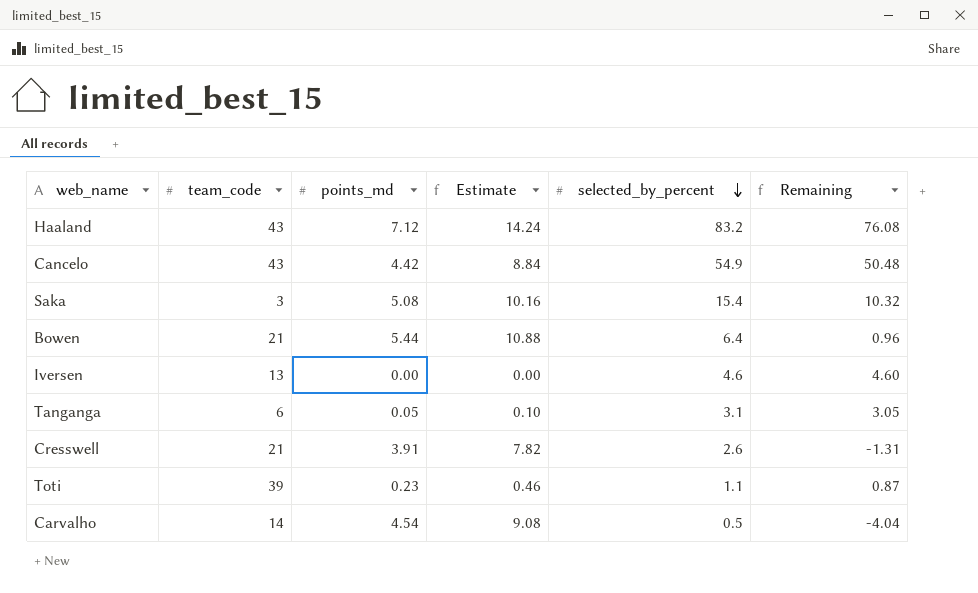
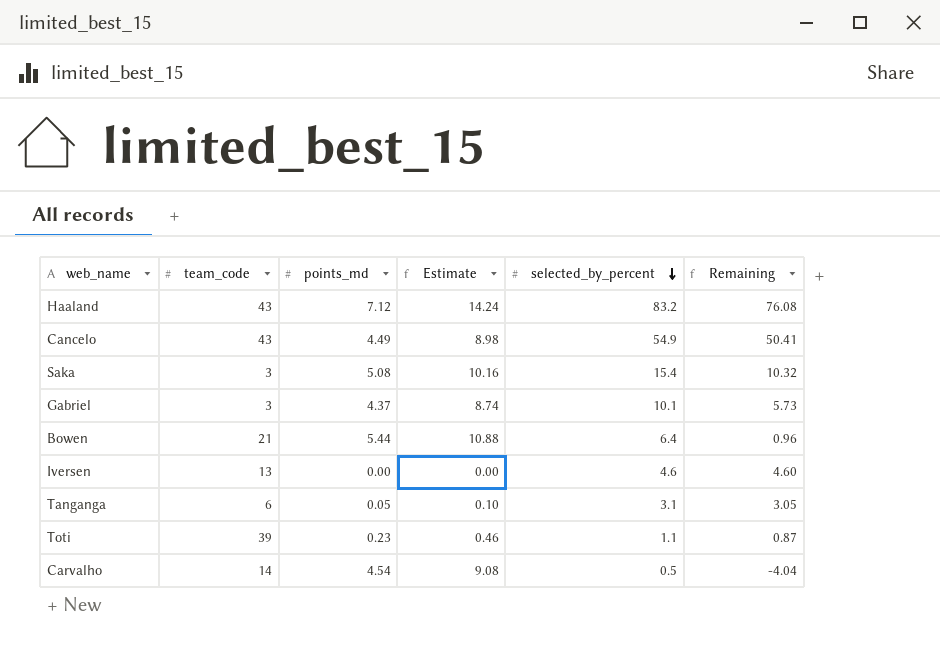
row Cresswell: 21 | 3.91 | 7.82 | 2.6 | -1.31 -> none
Cancelo | points_md: 4.42 -> 4.49
Cancelo | Estimate: 8.84 -> 8.98
Cancelo | Remaining: 50.48 -> 50.41
row Gabriel: none -> 3 | 4.37 | 8.74 | 10.1 | 5.73

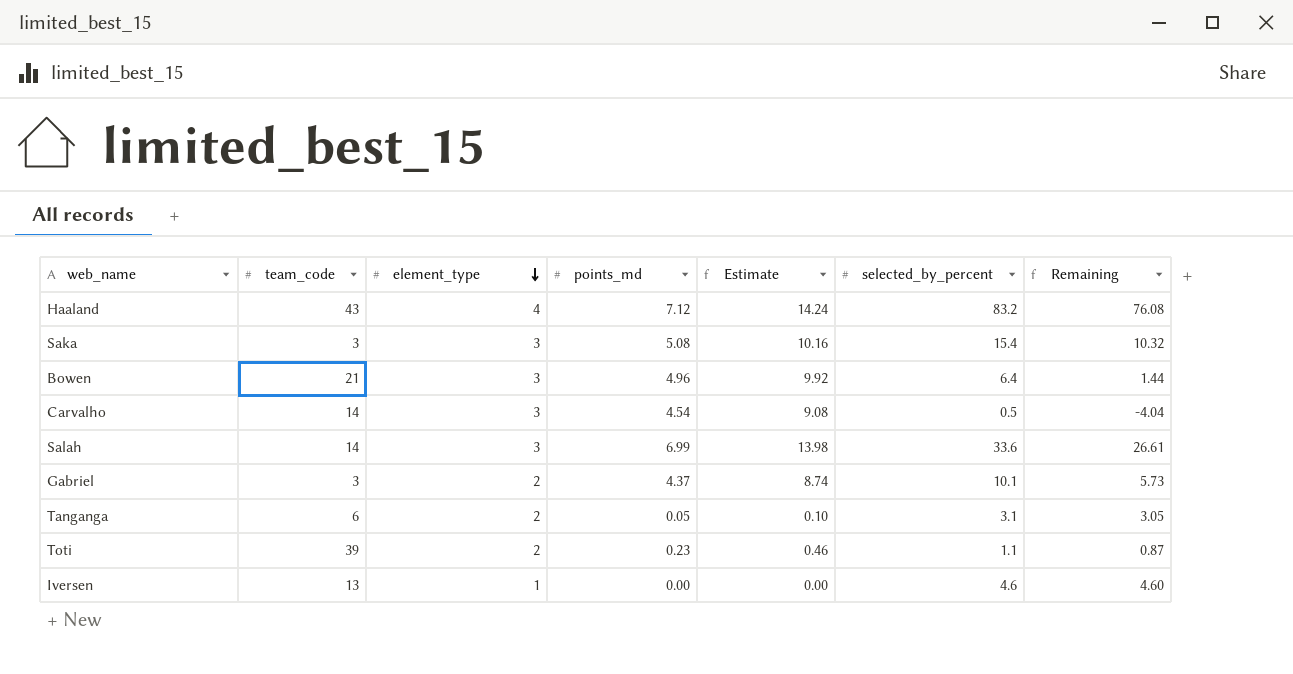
row order: selected_by_percent descending -> element_type descending
column element_type | position: none -> 3
row Cancelo: 43 | 4.49 | 8.98 | 54.9 | 50.41 -> none
Bowen | points_md: 5.44 -> 4.96
Bowen | Estimate: 10.88 -> 9.92
Bowen | Remaining: 0.96 -> 1.44
row Salah: none -> 14 | 3 | 6.99 | 13.98 | 33.6 | 26.61

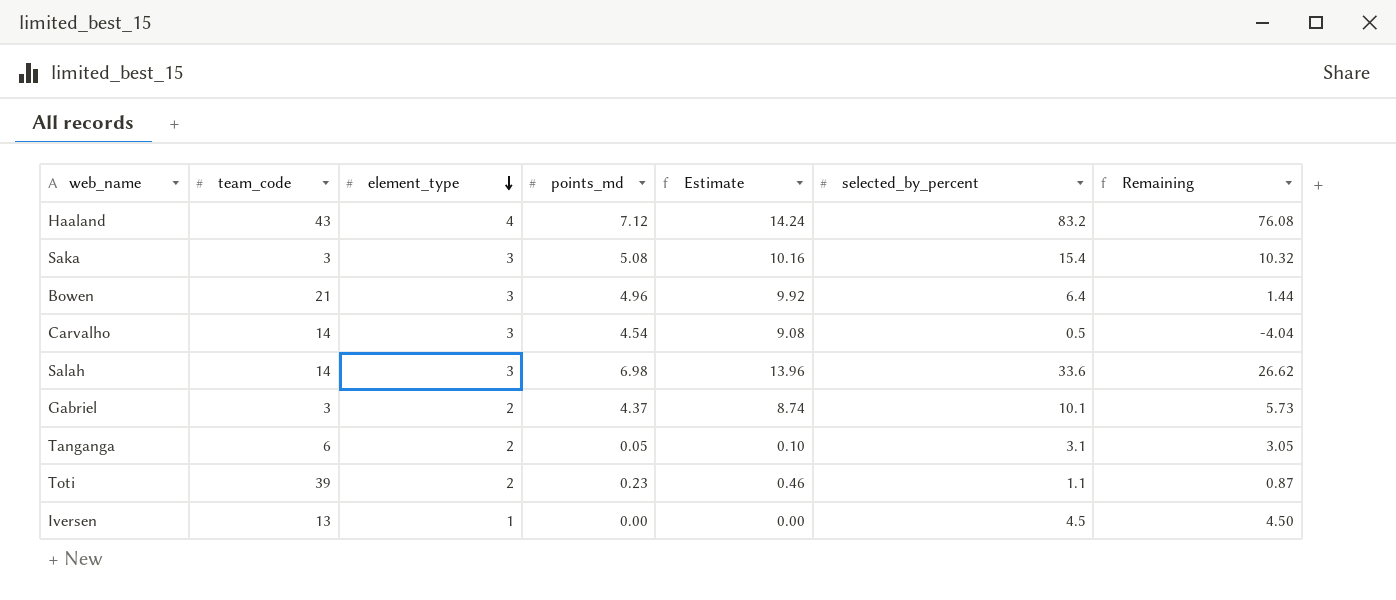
Salah | points_md: 6.99 -> 6.98
Salah | Estimate: 13.98 -> 13.96
Salah | Remaining: 26.61 -> 26.62
Iversen | selected_by_percent: 4.6 -> 4.5
Iversen | Remaining: 4.60 -> 4.50

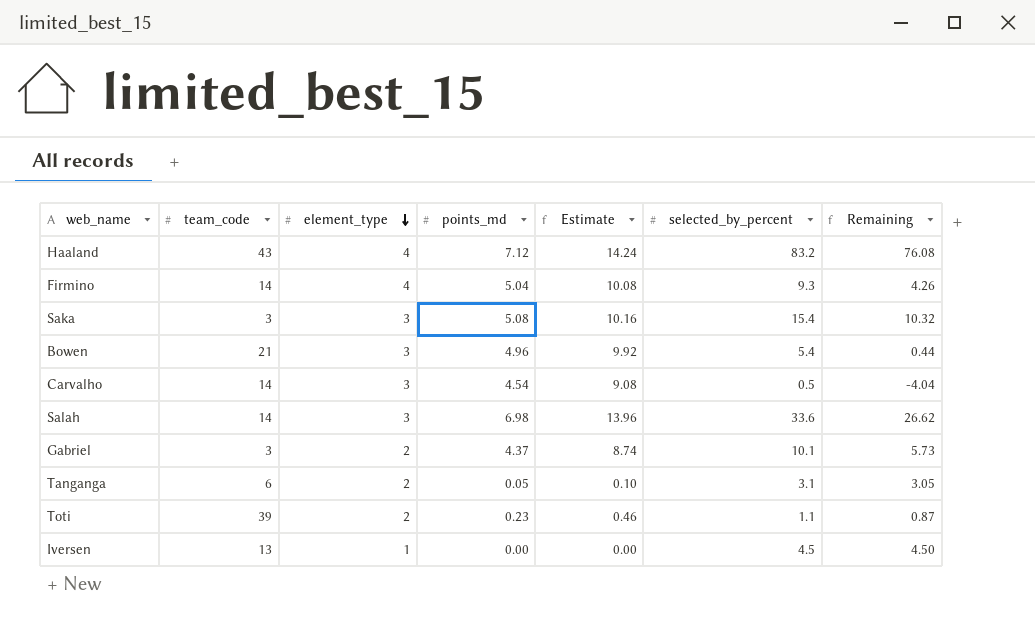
row Firmino: none -> 14 | 4 | 5.04 | 10.08 | 9.3 | 4.26
Bowen | selected_by_percent: 6.4 -> 5.4
Bowen | Remaining: 1.44 -> 0.44

